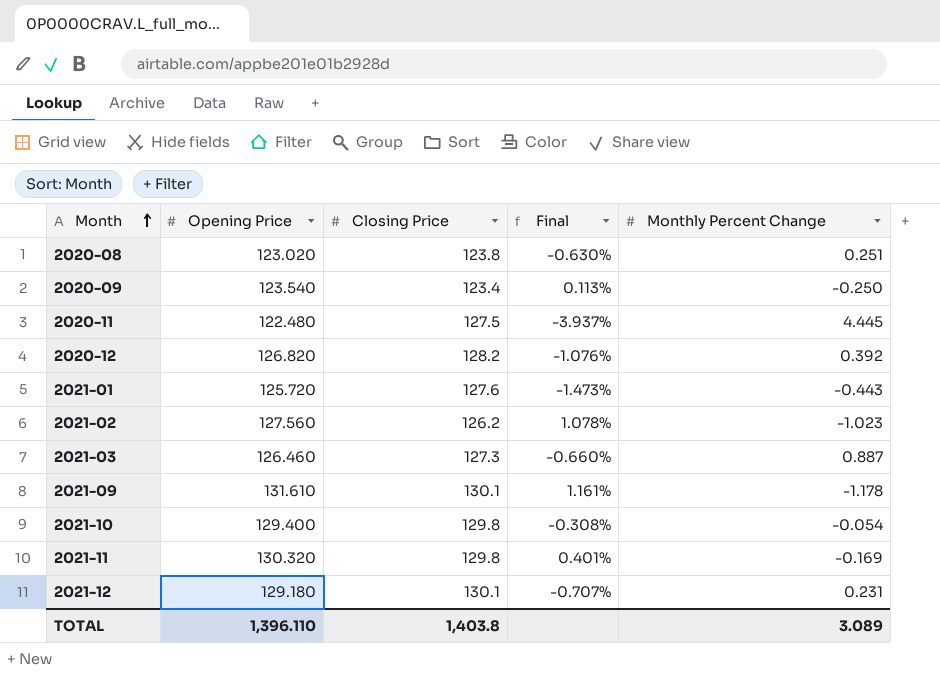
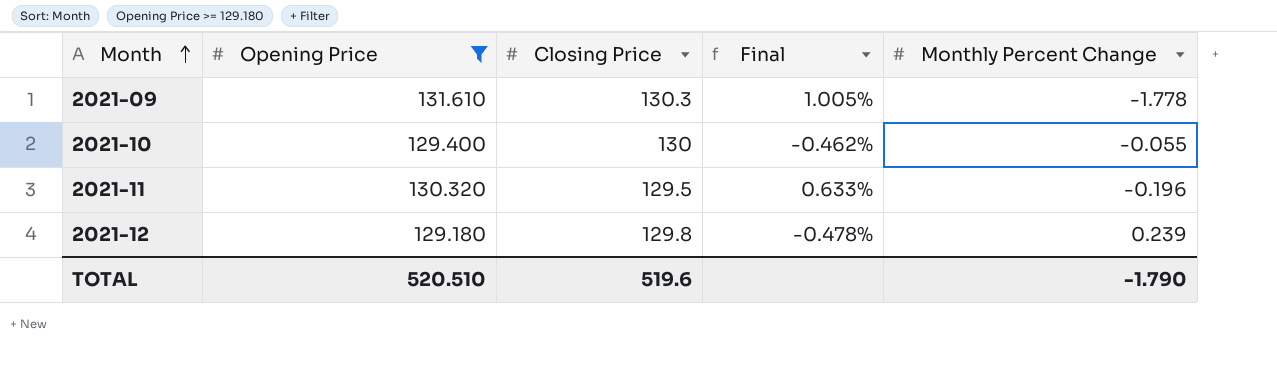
filter: none -> Opening Price >= 129.180
2021-09 | Closing Price: 130.1 -> 130.3
2021-09 | Final: 1.161% -> 1.005%
2021-09 | Monthly Percent Change: -1.178 -> -1.778
2021-10 | Closing Price: 129.8 -> 130
2021-10 | Final: -0.308% -> -0.462%
2021-10 | Monthly Percent Change: -0.054 -> -0.055
2021-11 | Closing Price: 129.8 -> 129.5
2021-11 | Final: 0.401% -> 0.633%
2021-11 | Monthly Percent Change: -0.169 -> -0.196
2021-12 | Closing Price: 130.1 -> 129.8
2021-12 | Final: -0.707% -> -0.478%
2021-12 | Monthly Percent Change: 0.231 -> 0.239
TOTAL | Opening Price: 1,396.110 -> 520.510
TOTAL | Closing Price: 1,403.8 -> 519.6
TOTAL | Monthly Percent Change: 3.089 -> -1.790

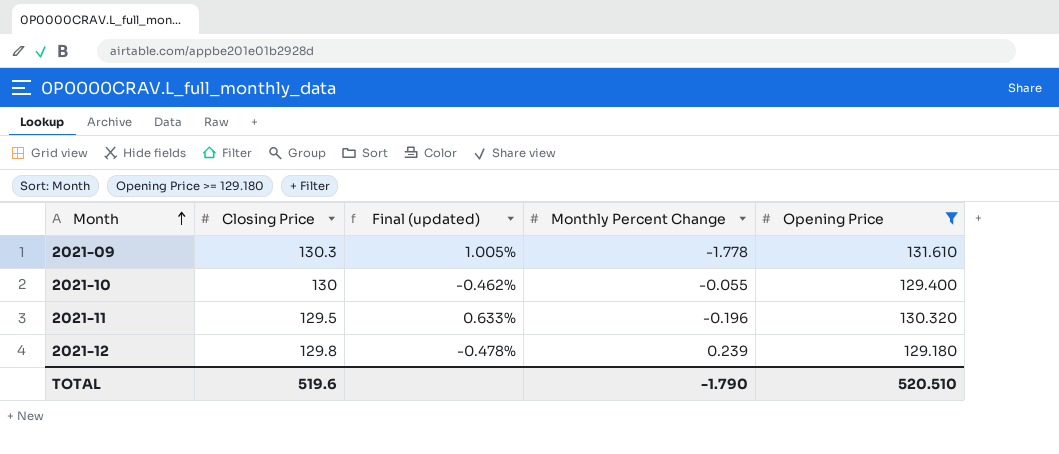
column name: Final -> Final (updated)
column Opening Price | position: 2 -> 5

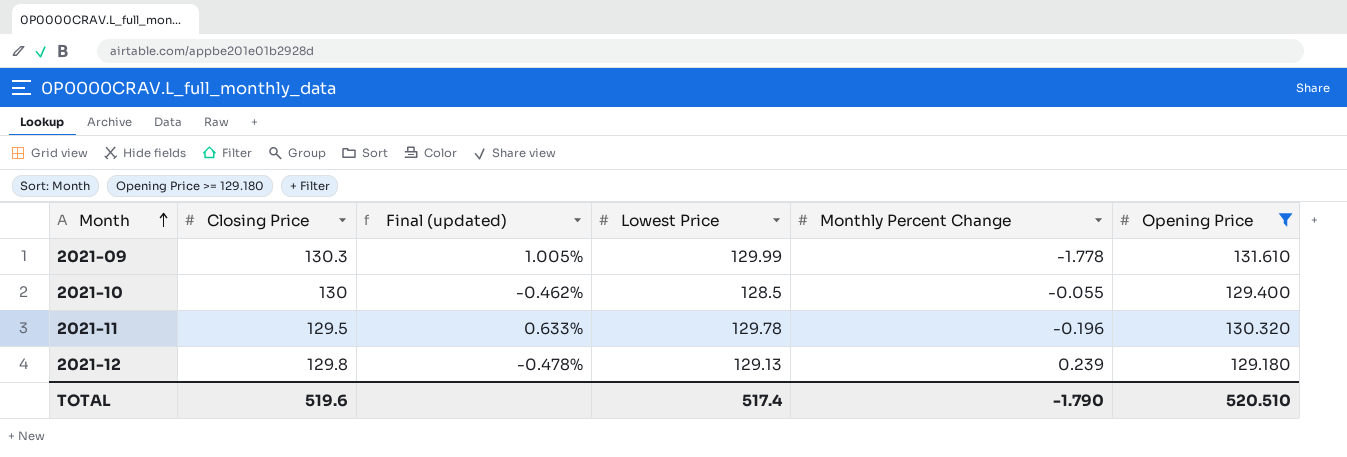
column Lowest Price | position: none -> 4

